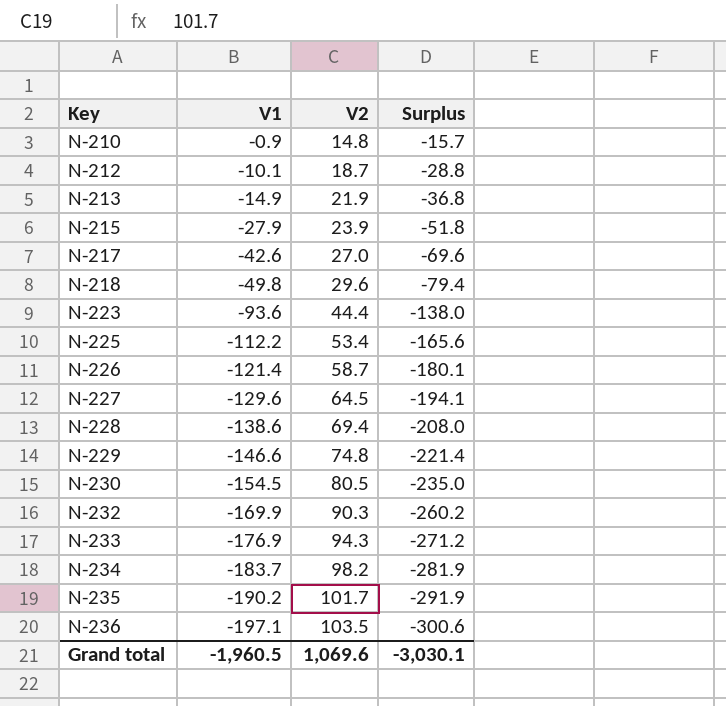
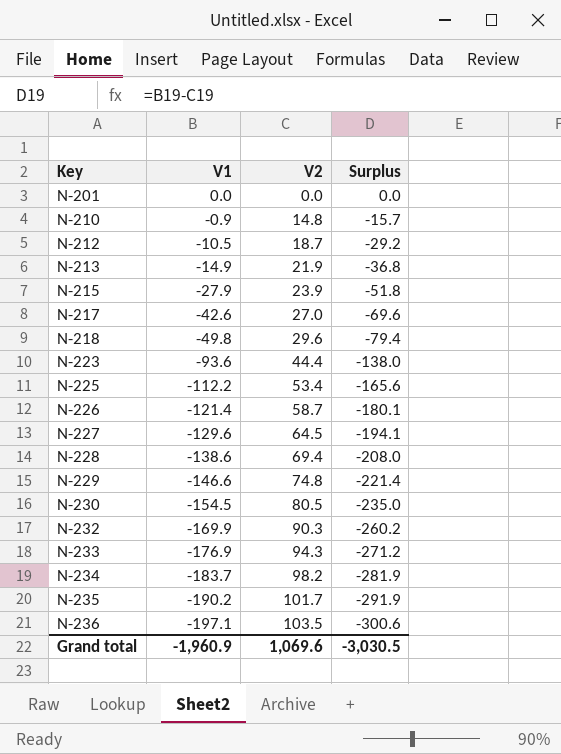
row N-201: none -> 0.0 | 0.0 | 0.0
N-212 | V1: -10.1 -> -10.5
N-212 | Surplus: -28.8 -> -29.2
Grand total | V1: -1,960.5 -> -1,960.9
Grand total | Surplus: -3,030.1 -> -3,030.5

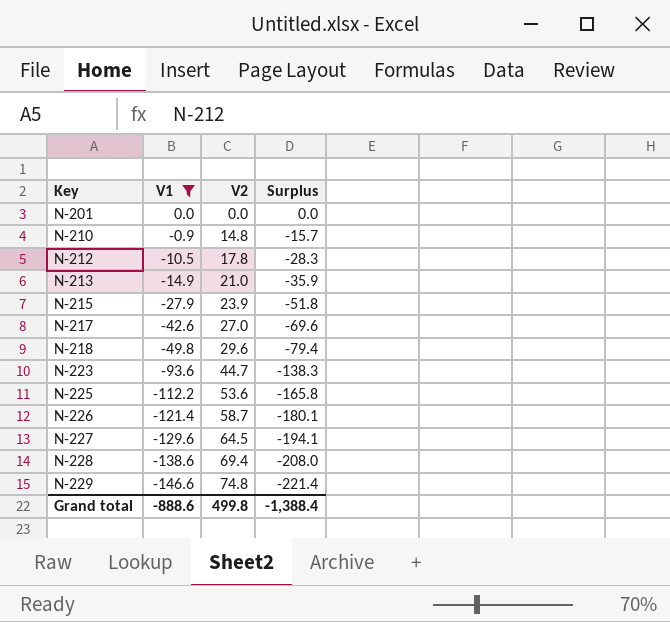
filter: none -> V1 >= -146.6
N-212 | V2: 18.7 -> 17.8
N-212 | Surplus: -29.2 -> -28.3
N-213 | V2: 21.9 -> 21.0
N-213 | Surplus: -36.8 -> -35.9
N-223 | V2: 44.4 -> 44.7
N-223 | Surplus: -138.0 -> -138.3
N-225 | V2: 53.4 -> 53.6
N-225 | Surplus: -165.6 -> -165.8
Grand total | V1: -1,960.9 -> -888.6
Grand total | V2: 1,069.6 -> 499.8
Grand total | Surplus: -3,030.5 -> -1,388.4

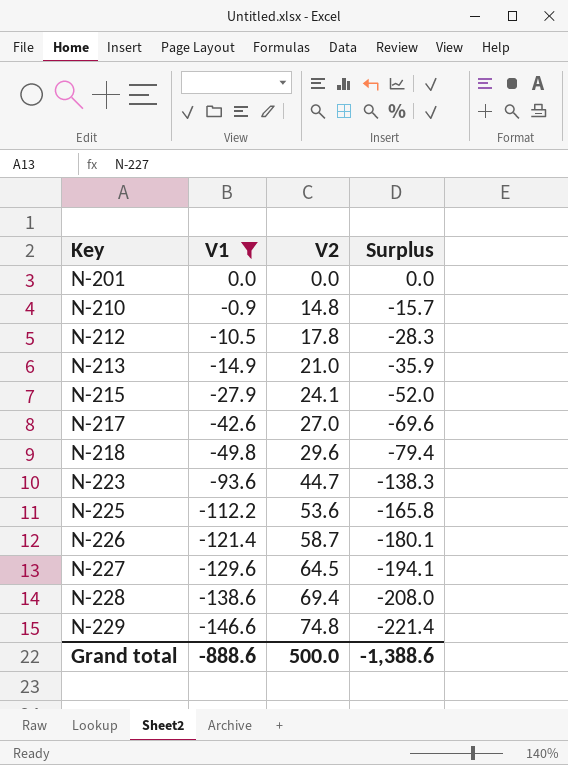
N-215 | V2: 23.9 -> 24.1
N-215 | Surplus: -51.8 -> -52.0
Grand total | V2: 499.8 -> 500.0
Grand total | Surplus: -1,388.4 -> -1,388.6

